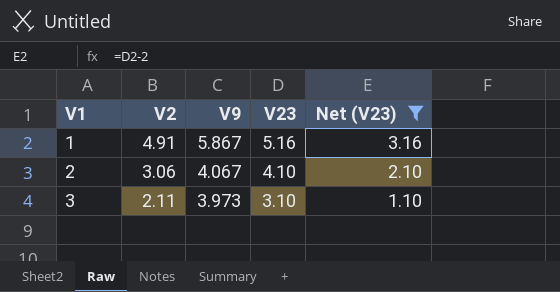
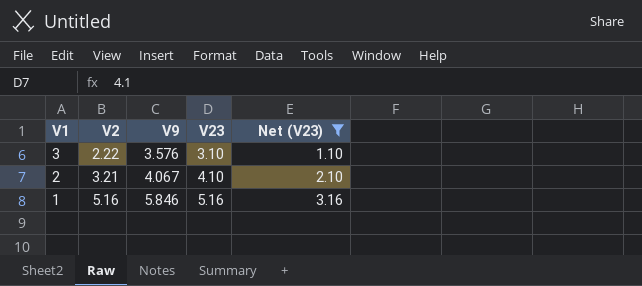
row order: V1 ascending -> V1 descending
3 | V2: 2.11 -> 2.22
3 | V9: 3.973 -> 3.576
2 | V2: 3.06 -> 3.21
1 | V2: 4.91 -> 5.16
1 | V9: 5.867 -> 5.846

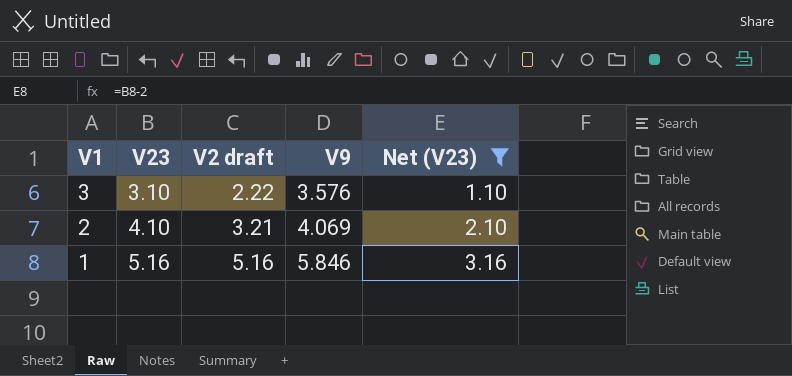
column V23 | position: 4 -> 2
column name: V2 -> V2 draft
2 | V9: 4.067 -> 4.069

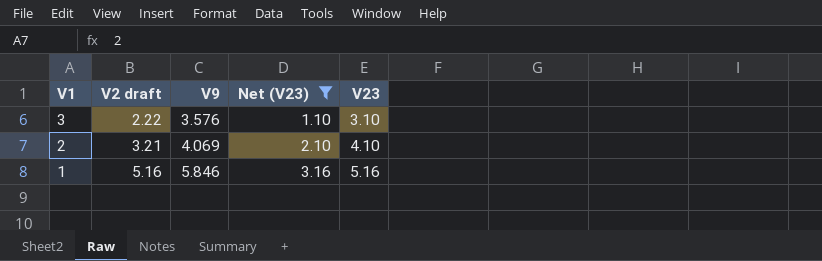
column V23 | position: 2 -> 5

